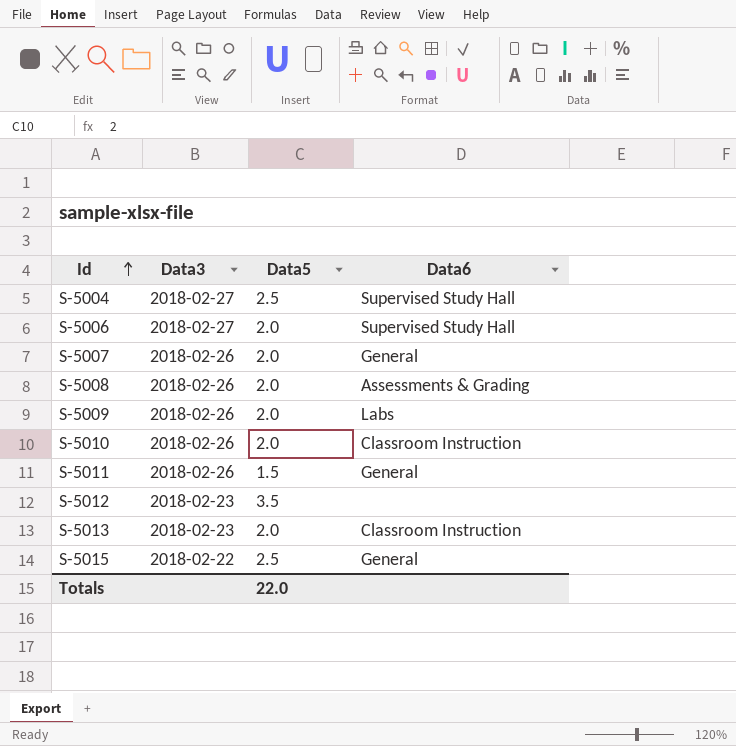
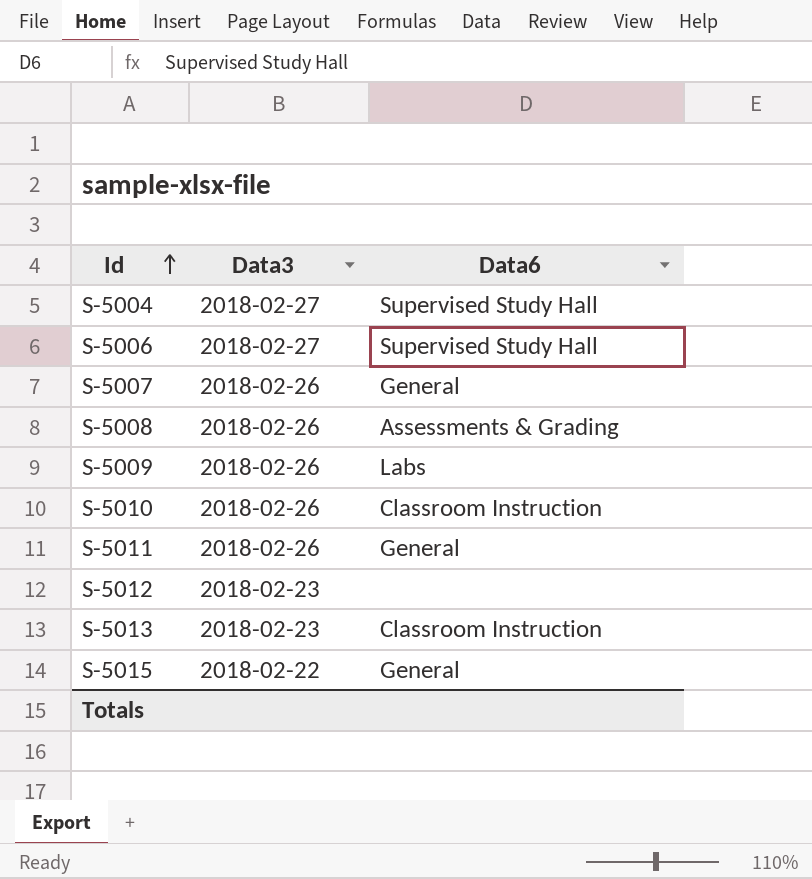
column Data5 | position: 3 -> none

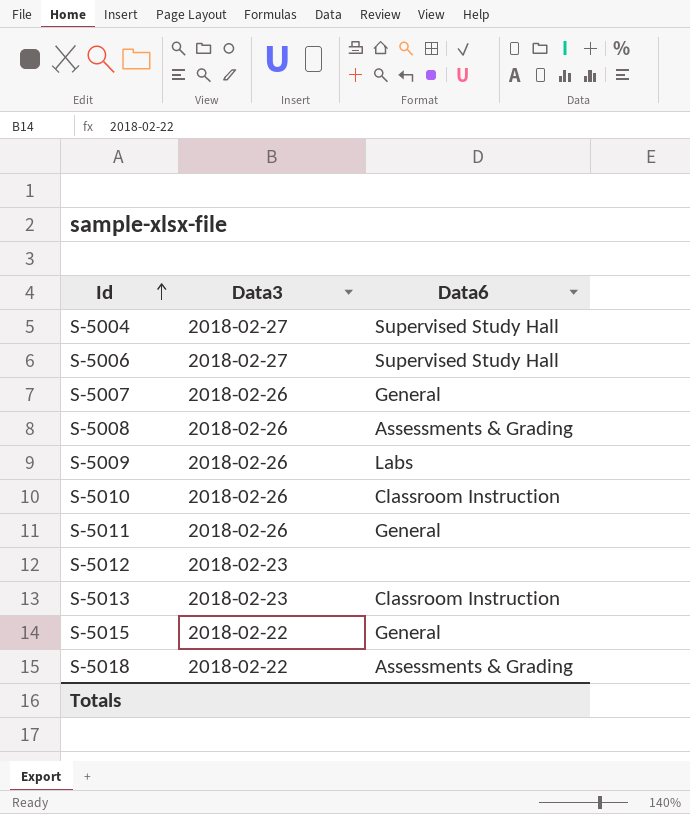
row S-5018: none -> 2018-02-22 | Assessments & Grading

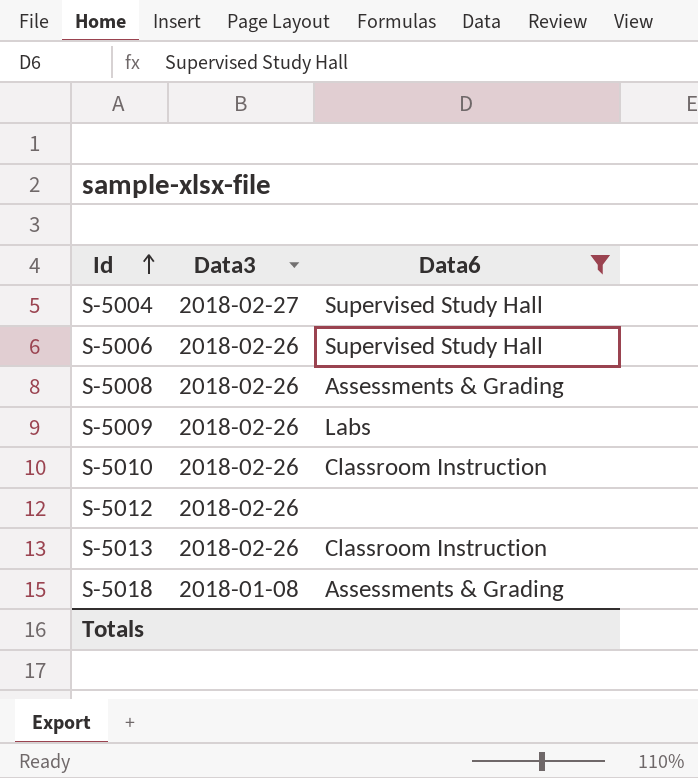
filter: none -> Data6 != General
S-5006 | Data3: 2018-02-27 -> 2018-02-26
S-5012 | Data3: 2018-02-23 -> 2018-02-26
S-5013 | Data3: 2018-02-23 -> 2018-02-26
S-5018 | Data3: 2018-02-22 -> 2018-01-08

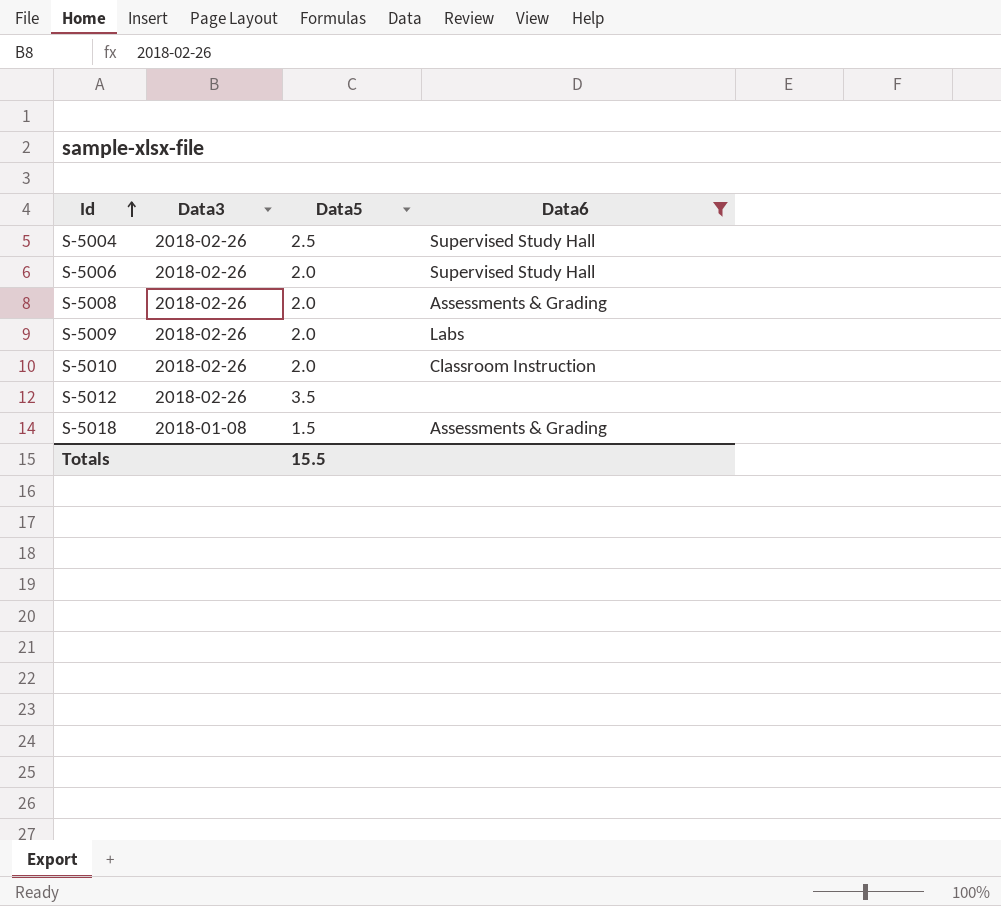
column Data5 | position: none -> 3
row S-5013: 2018-02-26 | Classroom Instruction -> none
S-5004 | Data3: 2018-02-27 -> 2018-02-26

